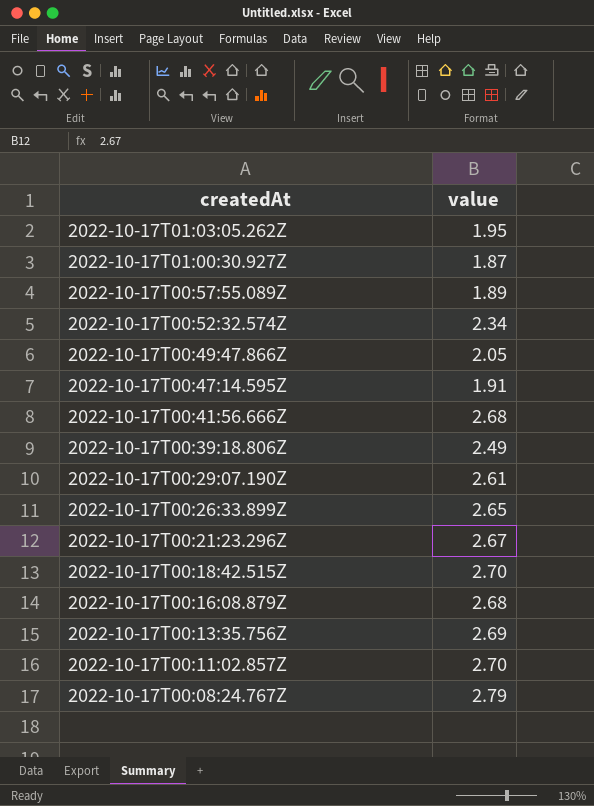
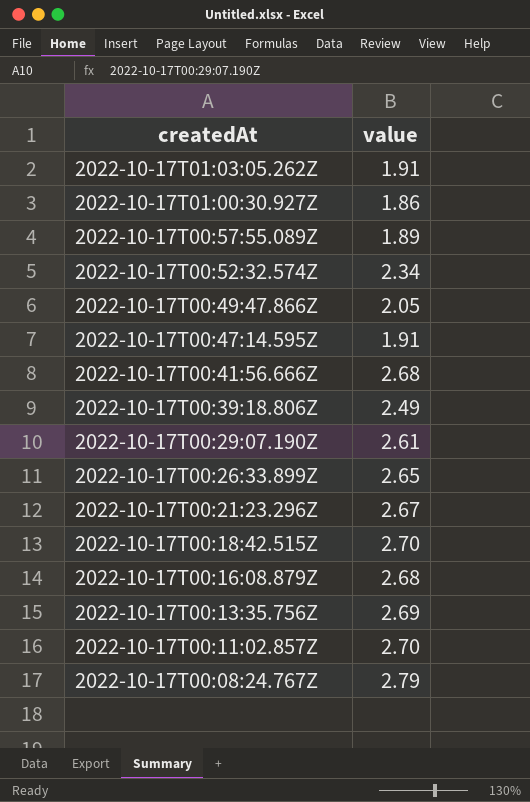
2022-10-17T01:03:05.262Z | value: 1.95 -> 1.91
2022-10-17T01:00:30.927Z | value: 1.87 -> 1.86

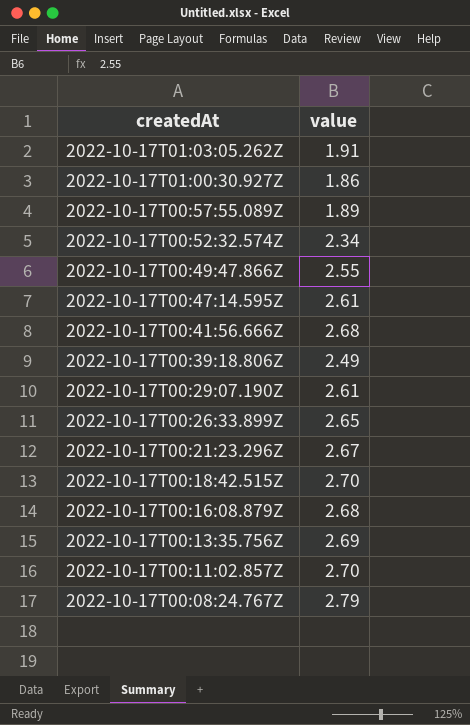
2022-10-17T00:49:47.866Z | value: 2.05 -> 2.55
2022-10-17T00:47:14.595Z | value: 1.91 -> 2.61

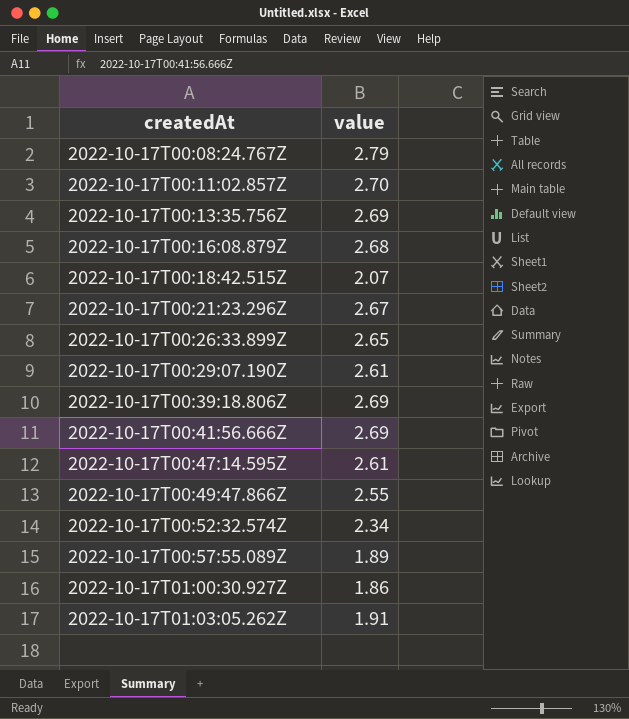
row order: createdAt descending -> createdAt ascending
2022-10-17T00:18:42.515Z | value: 2.70 -> 2.07
2022-10-17T00:39:18.806Z | value: 2.49 -> 2.69
2022-10-17T00:41:56.666Z | value: 2.68 -> 2.69

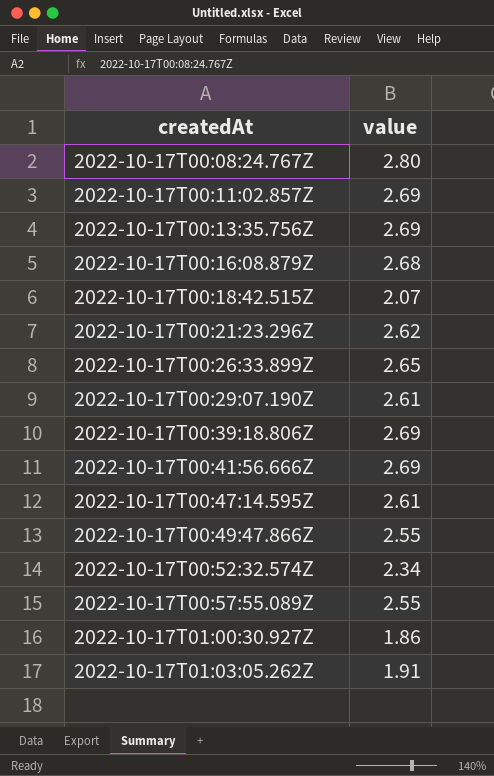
2022-10-17T00:08:24.767Z | value: 2.79 -> 2.80
2022-10-17T00:11:02.857Z | value: 2.70 -> 2.69
2022-10-17T00:21:23.296Z | value: 2.67 -> 2.62
2022-10-17T00:57:55.089Z | value: 1.89 -> 2.55

